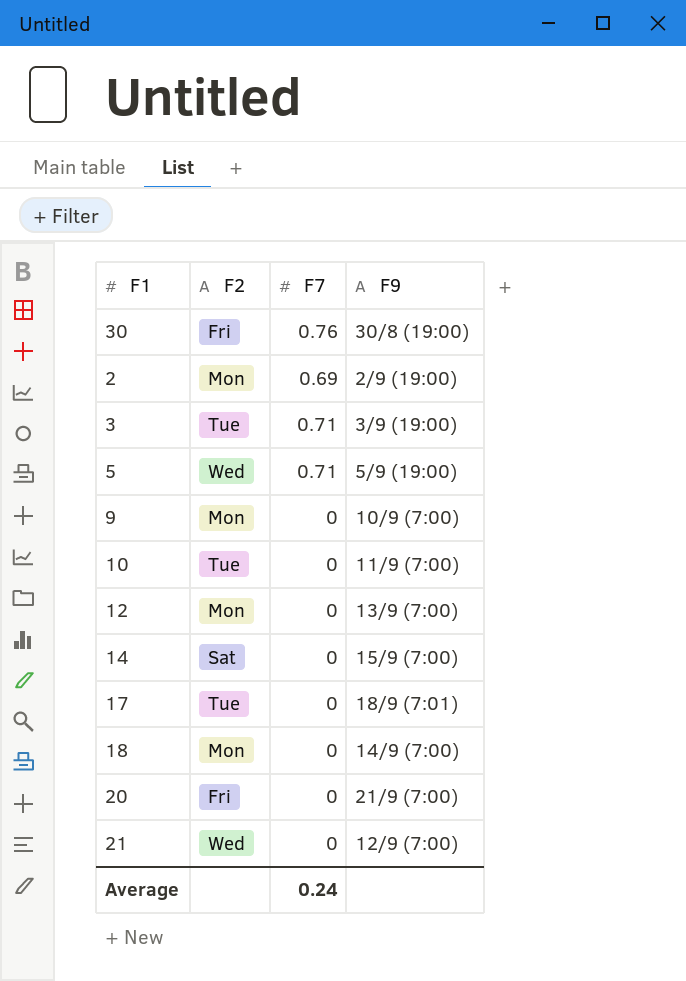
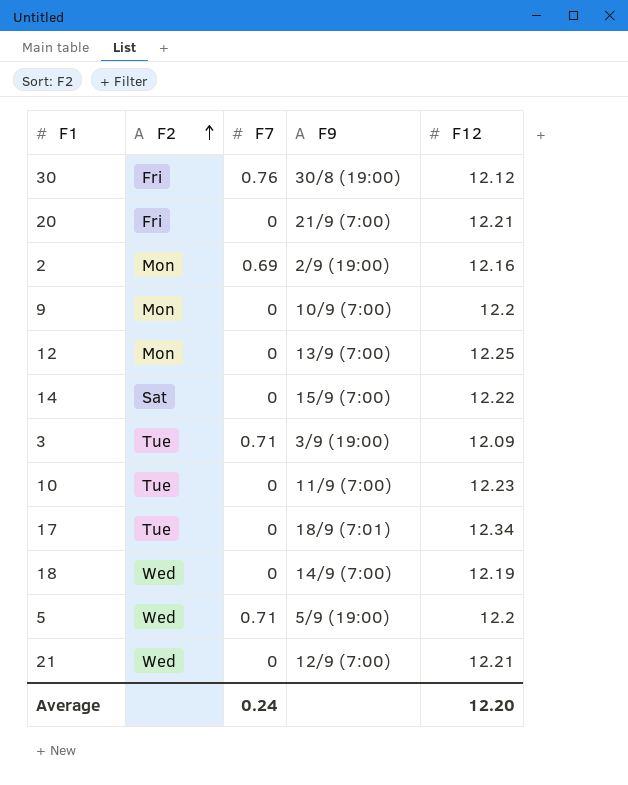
row order: none -> F2 ascending
column F12 | position: none -> 5
18 | F2: Mon -> Wed

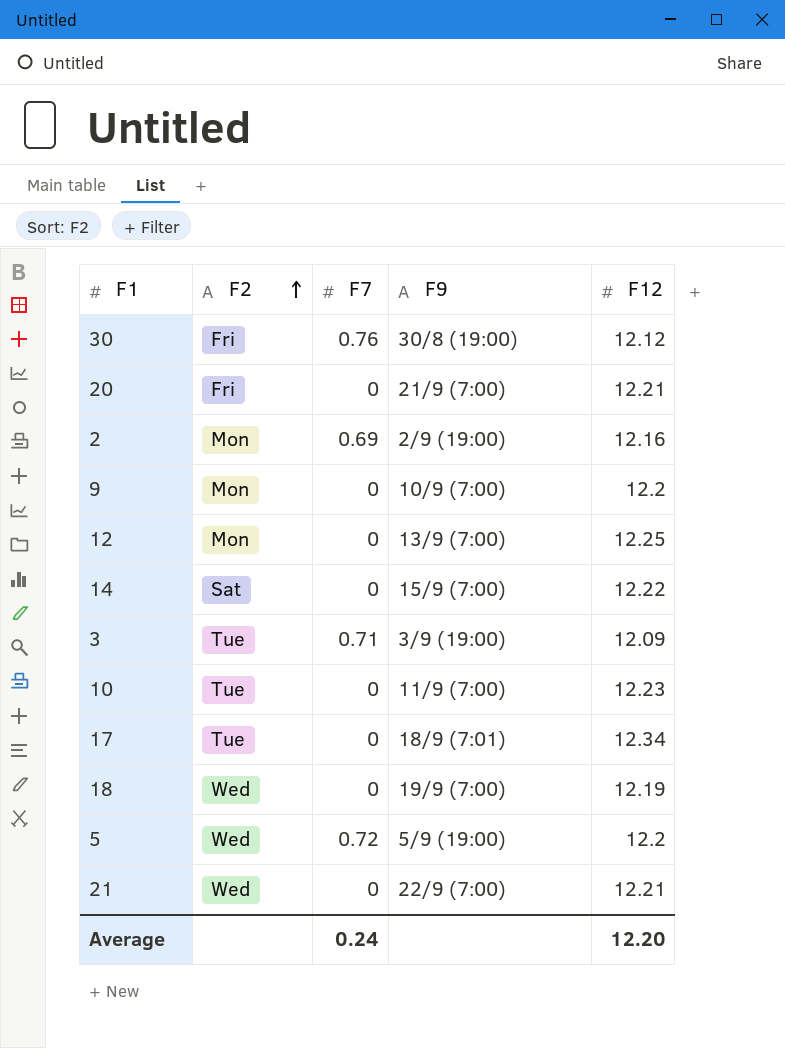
18 | F9: 14/9 (7:00) -> 19/9 (7:00)
5 | F7: 0.71 -> 0.72
21 | F9: 12/9 (7:00) -> 22/9 (7:00)

